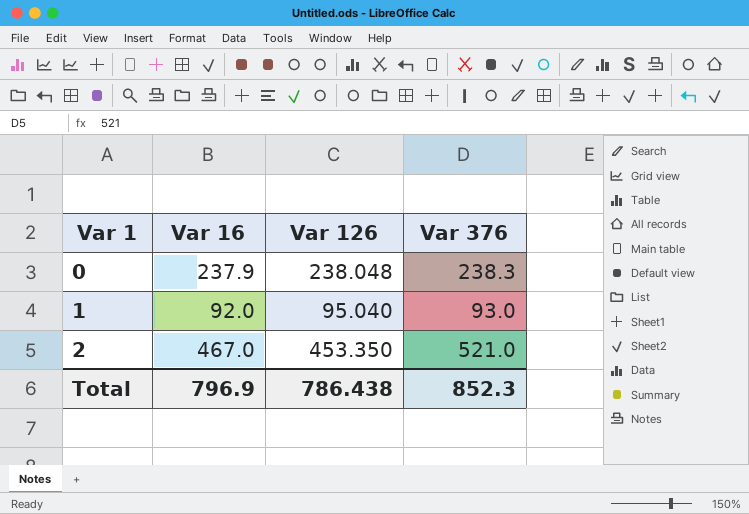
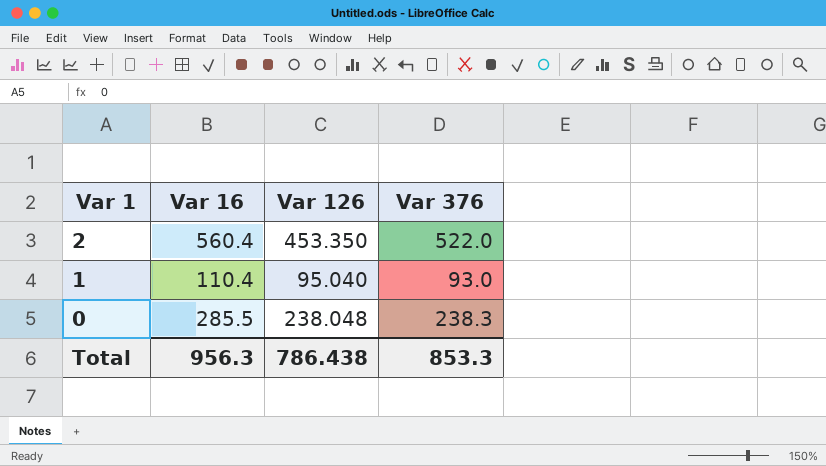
row order: Var 1 ascending -> Var 1 descending
2 | Var 16: 467.0 -> 560.4
2 | Var 376: 521.0 -> 522.0
1 | Var 16: 92.0 -> 110.4
0 | Var 16: 237.9 -> 285.5
Total | Var 16: 796.9 -> 956.3
Total | Var 376: 852.3 -> 853.3

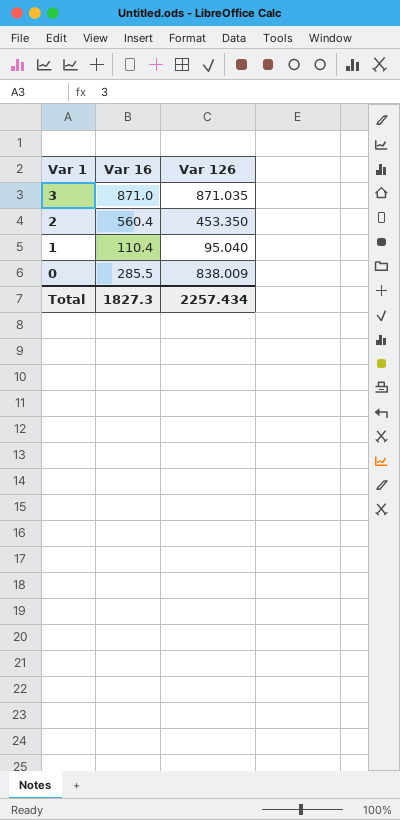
column Var 376 | position: 4 -> none
row 3: none -> 871.0 | 871.035
0 | Var 126: 238.048 -> 838.009
Total | Var 16: 956.3 -> 1827.3
Total | Var 126: 786.438 -> 2257.434

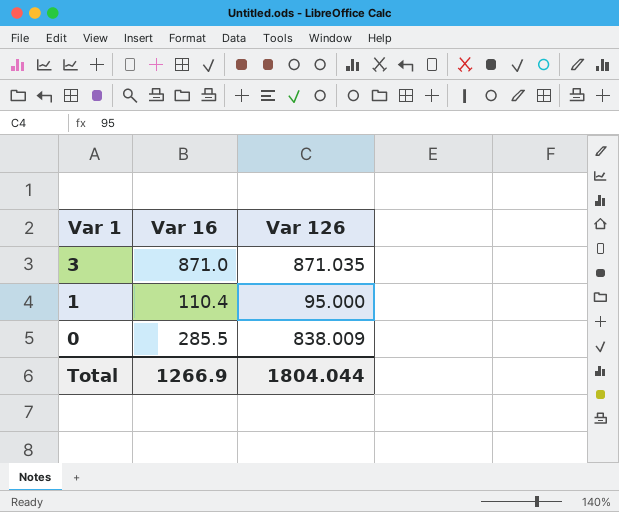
row 2: 560.4 | 453.350 -> none
1 | Var 126: 95.040 -> 95.000
Total | Var 16: 1827.3 -> 1266.9
Total | Var 126: 2257.434 -> 1804.044

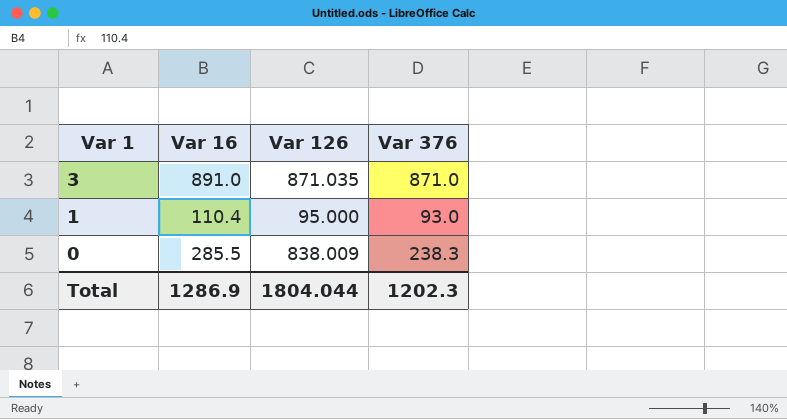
column Var 376 | position: none -> 4
3 | Var 16: 871.0 -> 891.0
Total | Var 16: 1266.9 -> 1286.9

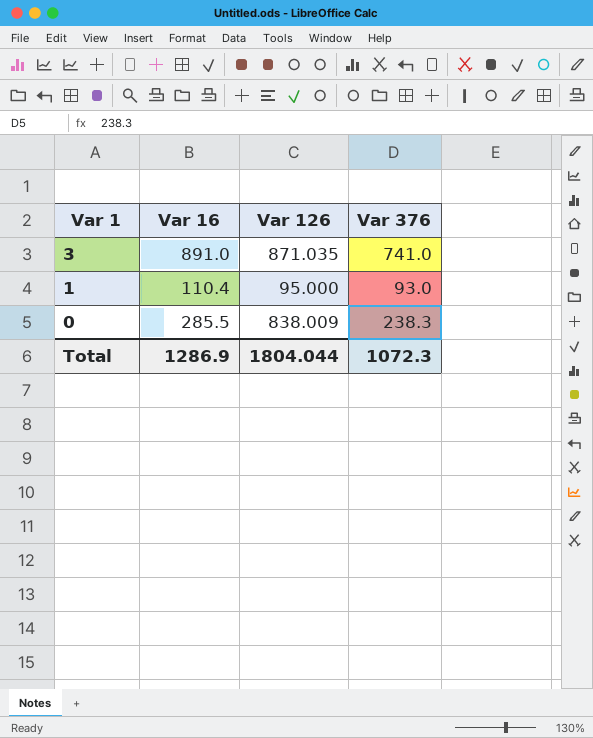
3 | Var 376: 871.0 -> 741.0
Total | Var 376: 1202.3 -> 1072.3

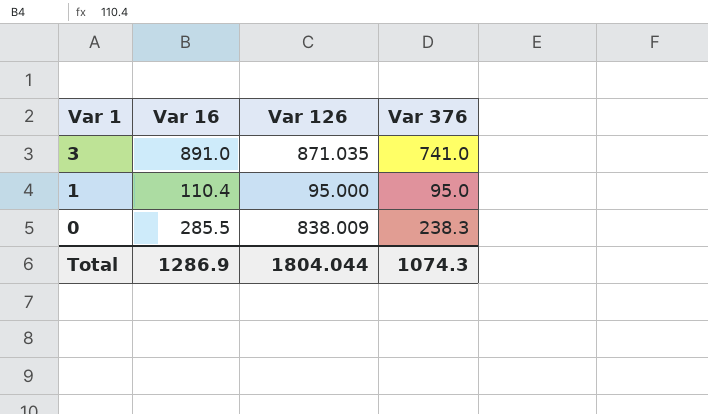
1 | Var 376: 93.0 -> 95.0
Total | Var 376: 1072.3 -> 1074.3

